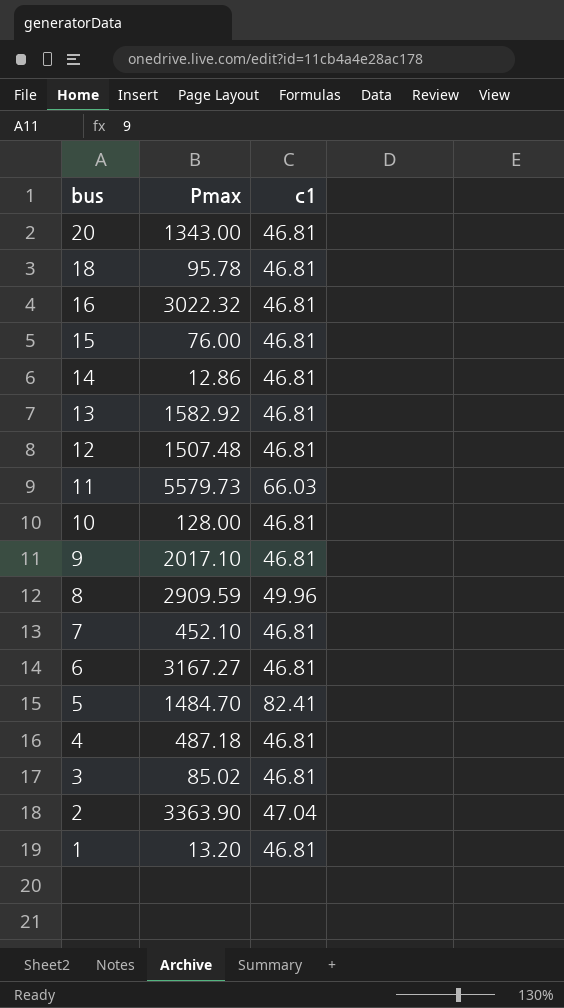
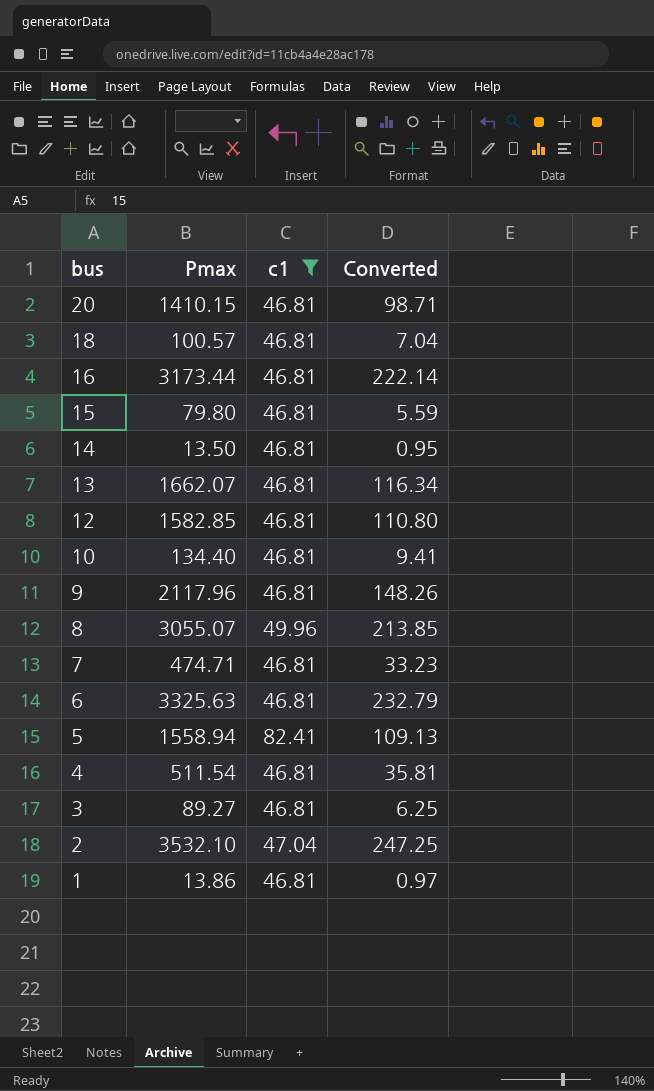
filter: none -> c1 != 66.03
column Converted | formula: none -> [Pmax] * 0.07
20 | Pmax: 1343.00 -> 1410.15
18 | Pmax: 95.78 -> 100.57
16 | Pmax: 3022.32 -> 3173.44
15 | Pmax: 76.00 -> 79.80
14 | Pmax: 12.86 -> 13.50
13 | Pmax: 1582.92 -> 1662.07
12 | Pmax: 1507.48 -> 1582.85
10 | Pmax: 128.00 -> 134.40
9 | Pmax: 2017.10 -> 2117.96
8 | Pmax: 2909.59 -> 3055.07
7 | Pmax: 452.10 -> 474.71
6 | Pmax: 3167.27 -> 3325.63
5 | Pmax: 1484.70 -> 1558.94
4 | Pmax: 487.18 -> 511.54
3 | Pmax: 85.02 -> 89.27
2 | Pmax: 3363.90 -> 3532.10
1 | Pmax: 13.20 -> 13.86

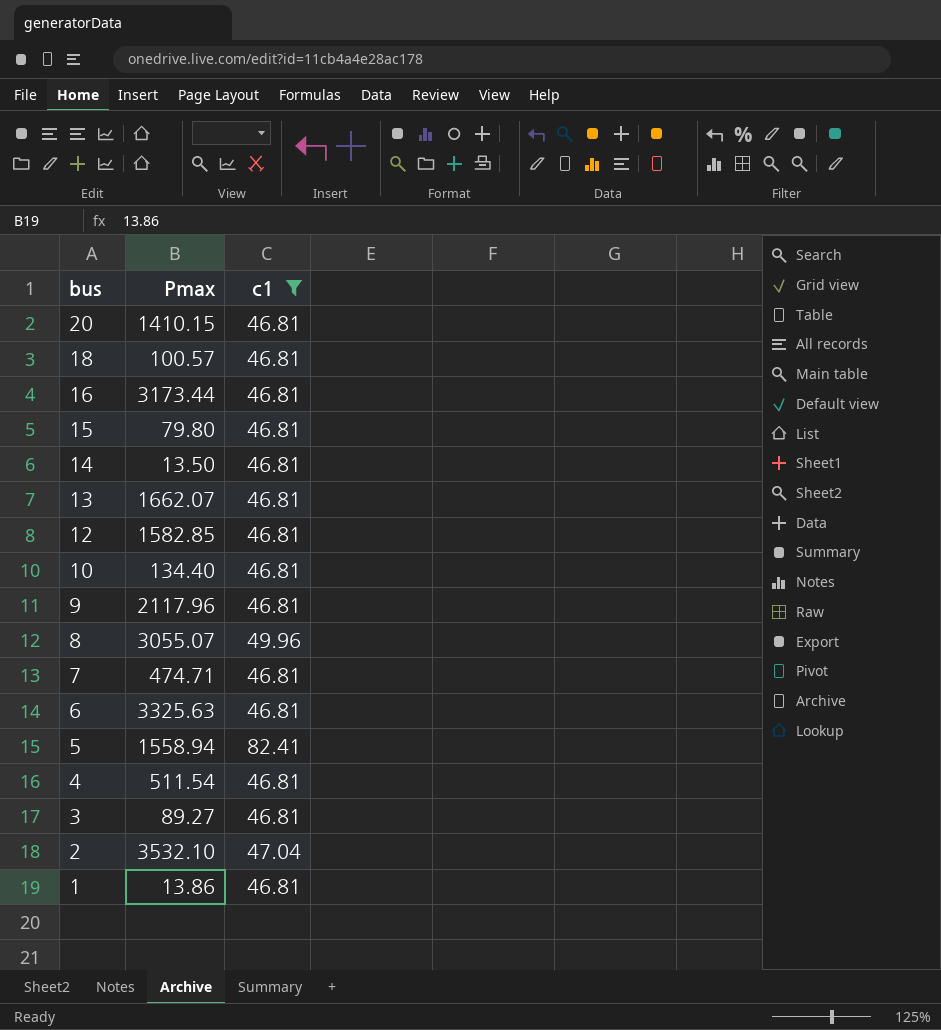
column Converted | formula: [Pmax] * 0.07 -> none

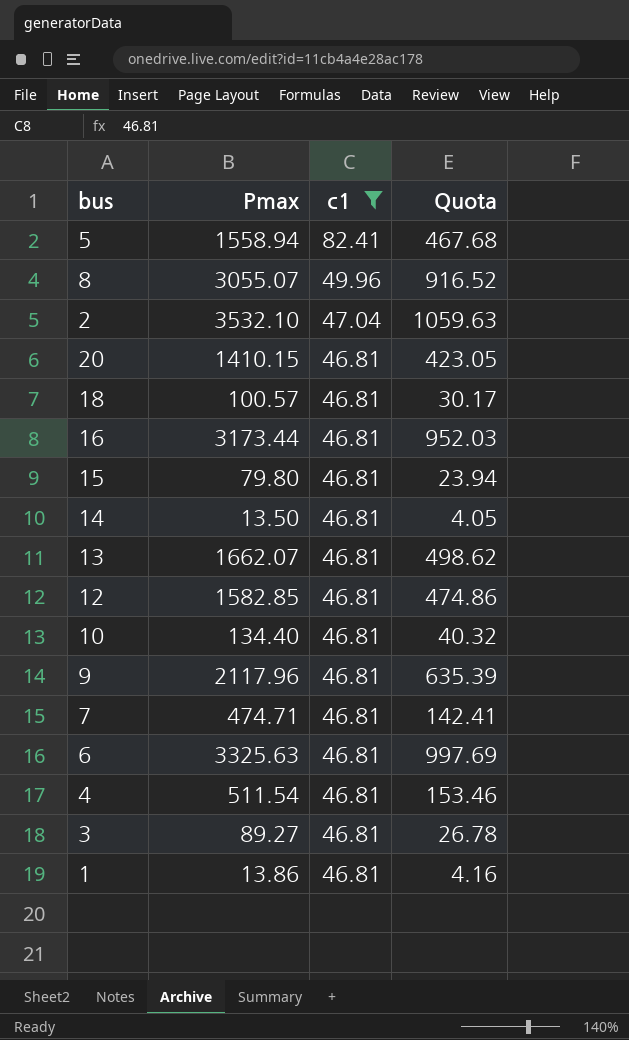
row order: bus descending -> c1 descending
column Quota | formula: none -> [Pmax] * 0.3

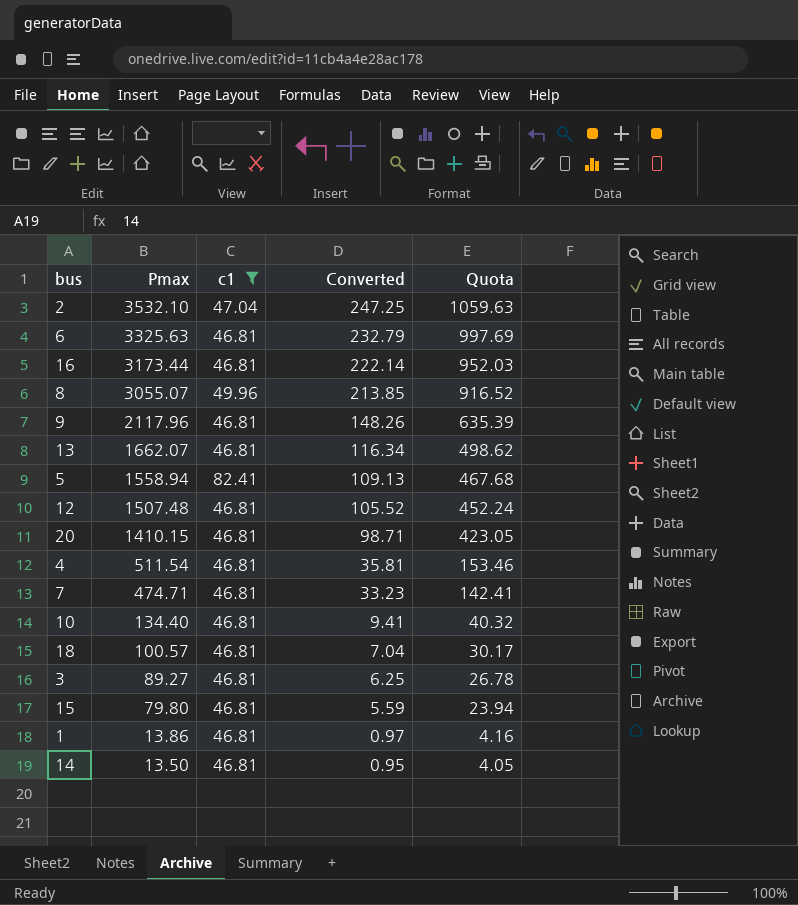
row order: c1 descending -> Pmax descending
column Converted | formula: none -> [Pmax] * 0.07
12 | Pmax: 1582.85 -> 1507.48
12 | Quota: 474.86 -> 452.24

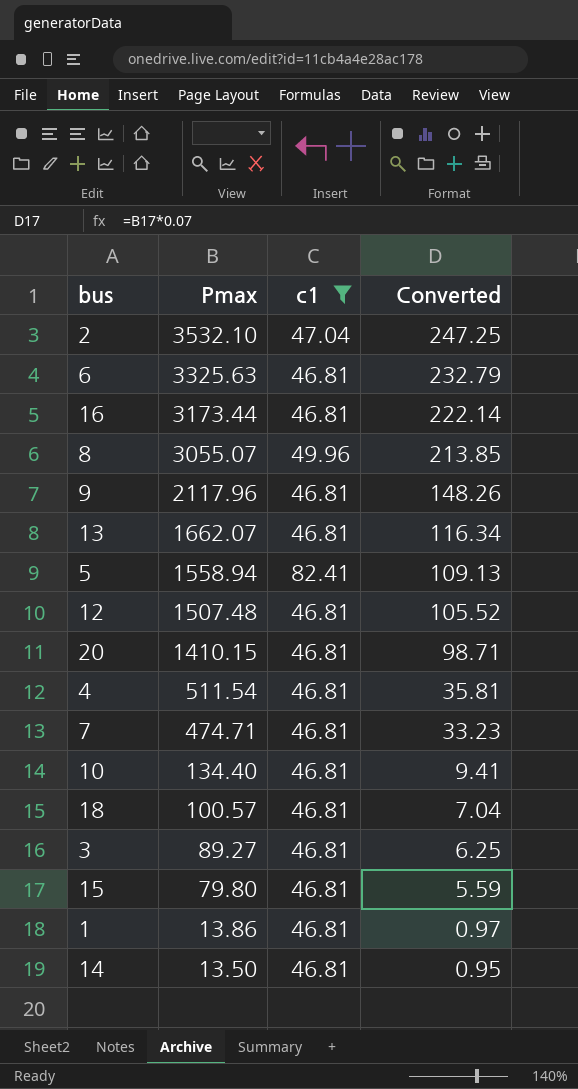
column Quota | formula: [Pmax] * 0.3 -> none

